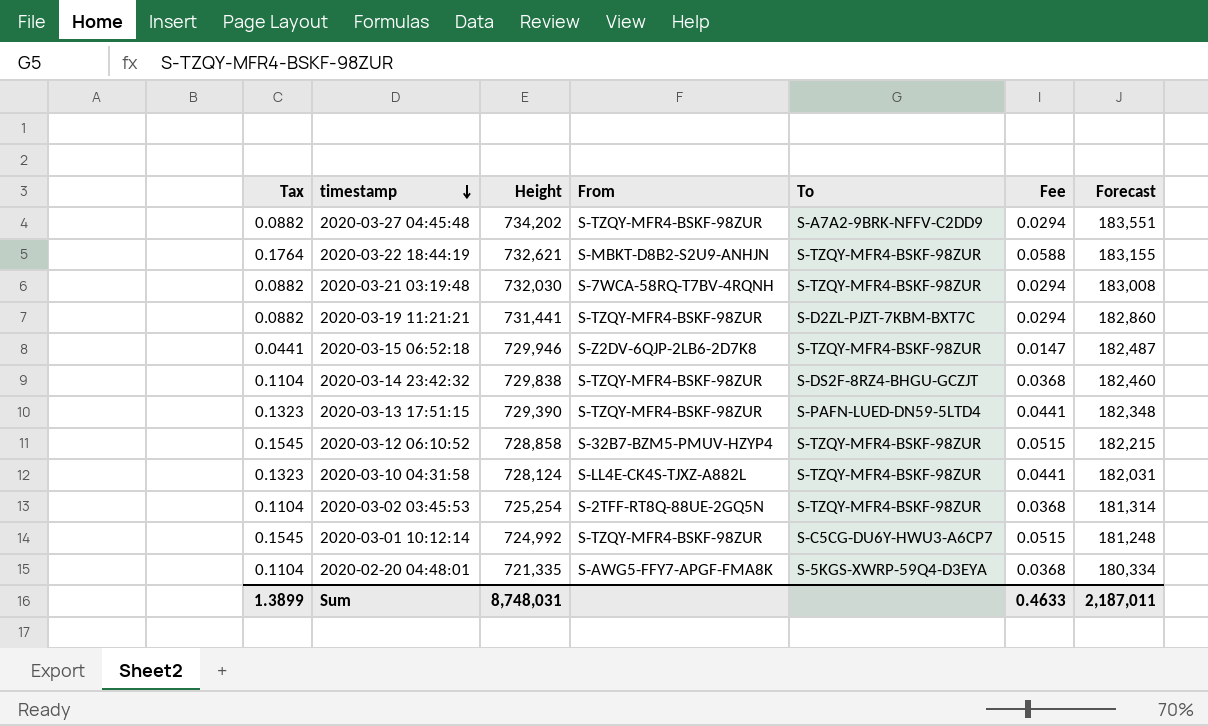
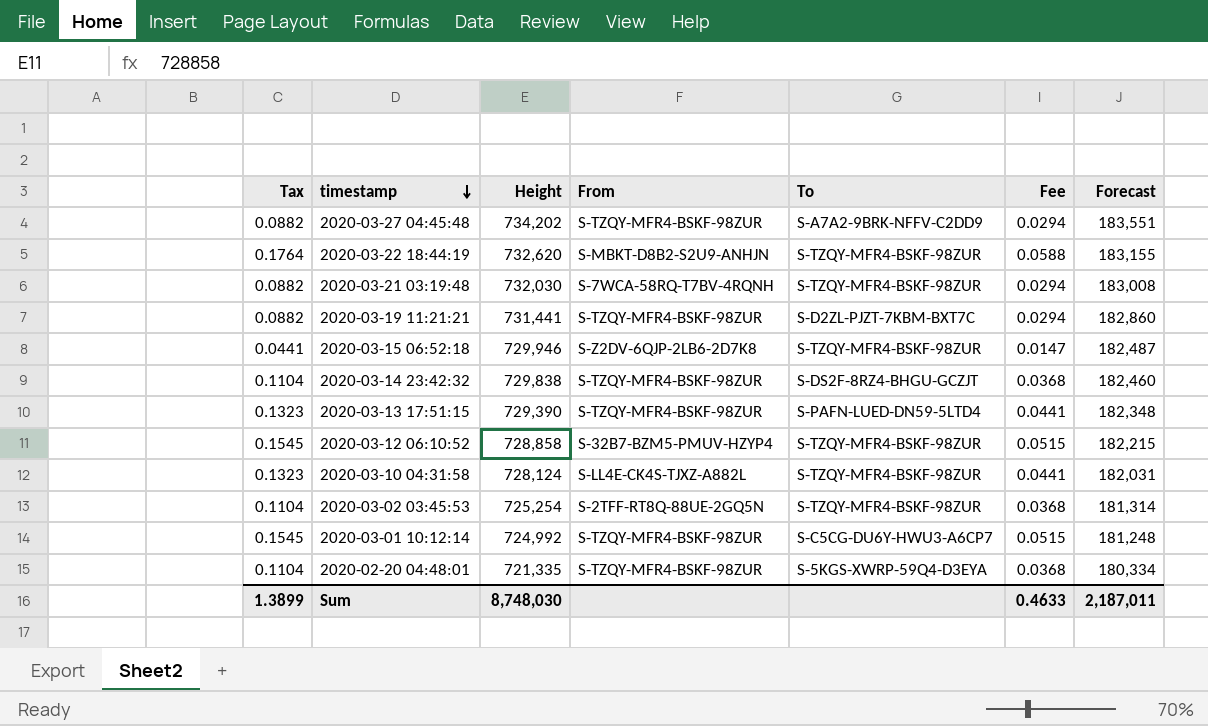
2020-03-22 18:44:19 | Height: 732,621 -> 732,620
2020-02-20 04:48:01 | From: S-AWG5-FFY7-APGF-FMA8K -> S-TZQY-MFR4-BSKF-98ZUR
Sum | Height: 8,748,031 -> 8,748,030

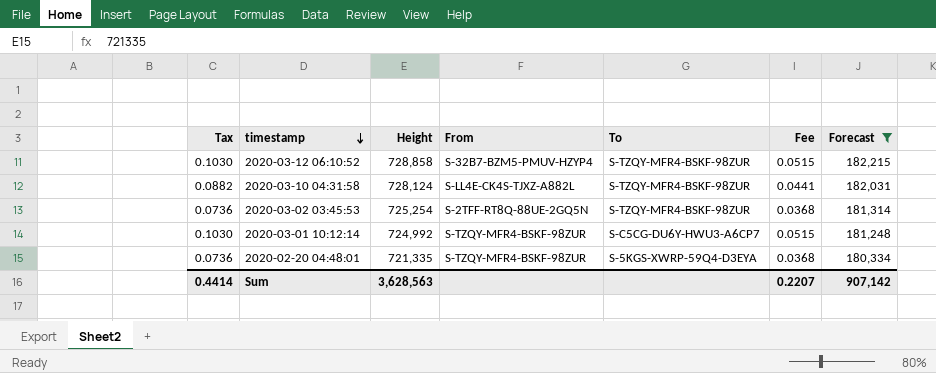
filter: none -> Forecast <= 182,215
column Tax | formula: [Fee] * 3 -> [Fee] * 2
Sum | Tax: 1.3899 -> 0.4414
Sum | Height: 8,748,030 -> 3,628,563
Sum | Fee: 0.4633 -> 0.2207
Sum | Forecast: 2,187,011 -> 907,142

